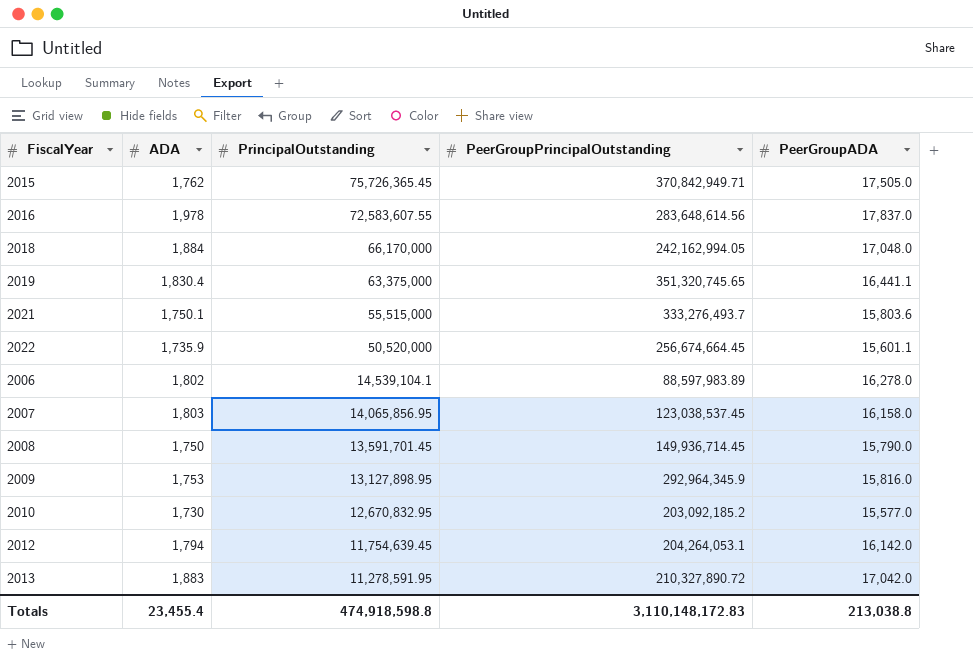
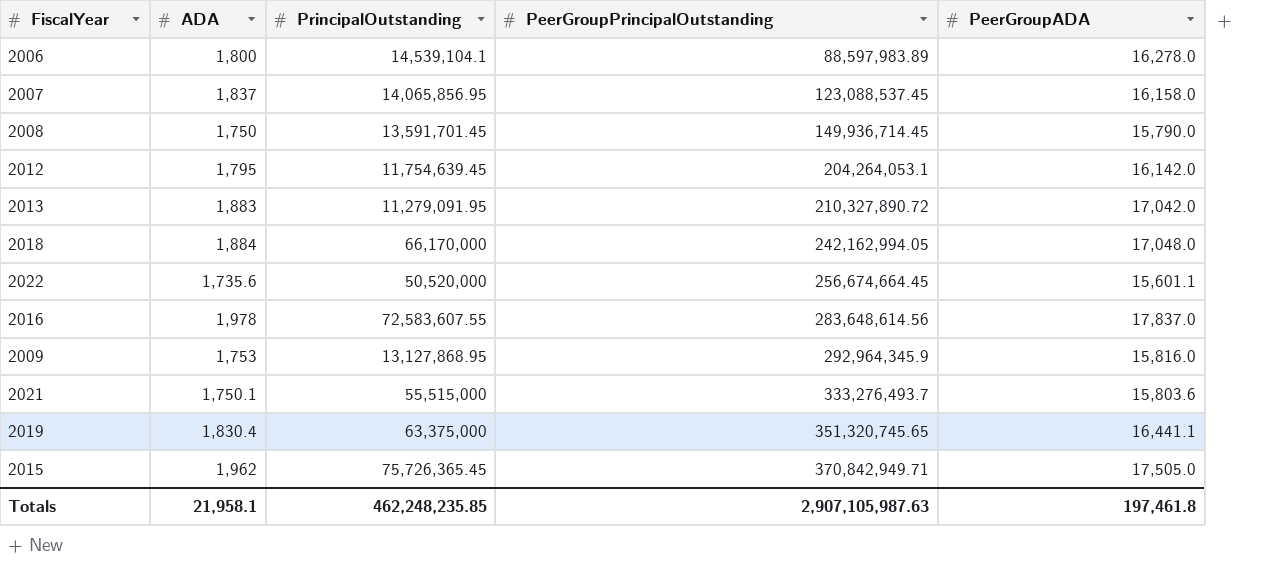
row order: PrincipalOutstanding descending -> PeerGroupPrincipalOutstanding ascending
row 2010: 1,730 | 12,670,832.95 | 203,092,185.2 | 15,577.0 -> none
2006 | ADA: 1,802 -> 1,800
2007 | ADA: 1,803 -> 1,837
2007 | PeerGroupPrincipalOutstanding: 123,038,537.45 -> 123,088,537.45
2012 | ADA: 1,794 -> 1,795
2013 | PrincipalOutstanding: 11,278,591.95 -> 11,279,091.95
2022 | ADA: 1,735.9 -> 1,735.6
2009 | PrincipalOutstanding: 13,127,898.95 -> 13,127,868.95
2015 | ADA: 1,762 -> 1,962
Totals | ADA: 23,455.4 -> 21,958.1
Totals | PrincipalOutstanding: 474,918,598.8 -> 462,248,235.85
Totals | PeerGroupPrincipalOutstanding: 3,110,148,172.83 -> 2,907,105,987.63
Totals | PeerGroupADA: 213,038.8 -> 197,461.8

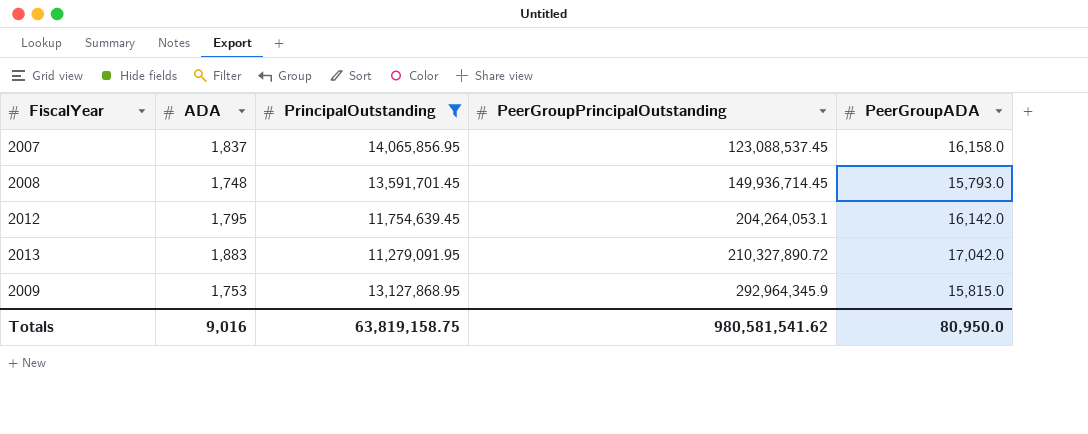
filter: none -> PrincipalOutstanding <= 14,065,856.95
2008 | ADA: 1,750 -> 1,748
2008 | PeerGroupADA: 15,790.0 -> 15,793.0
2009 | PeerGroupADA: 15,816.0 -> 15,815.0
Totals | ADA: 21,958.1 -> 9,016
Totals | PrincipalOutstanding: 462,248,235.85 -> 63,819,158.75
Totals | PeerGroupPrincipalOutstanding: 2,907,105,987.63 -> 980,581,541.62
Totals | PeerGroupADA: 197,461.8 -> 80,950.0

